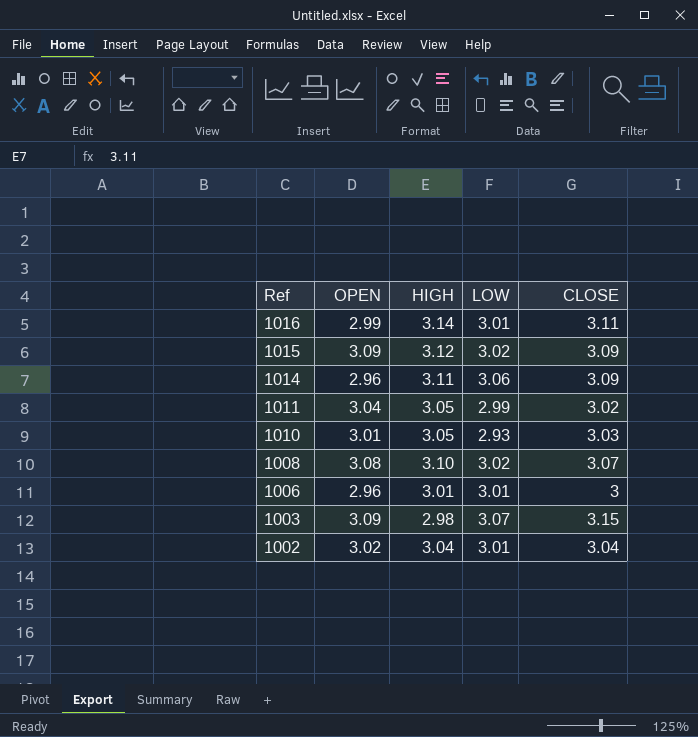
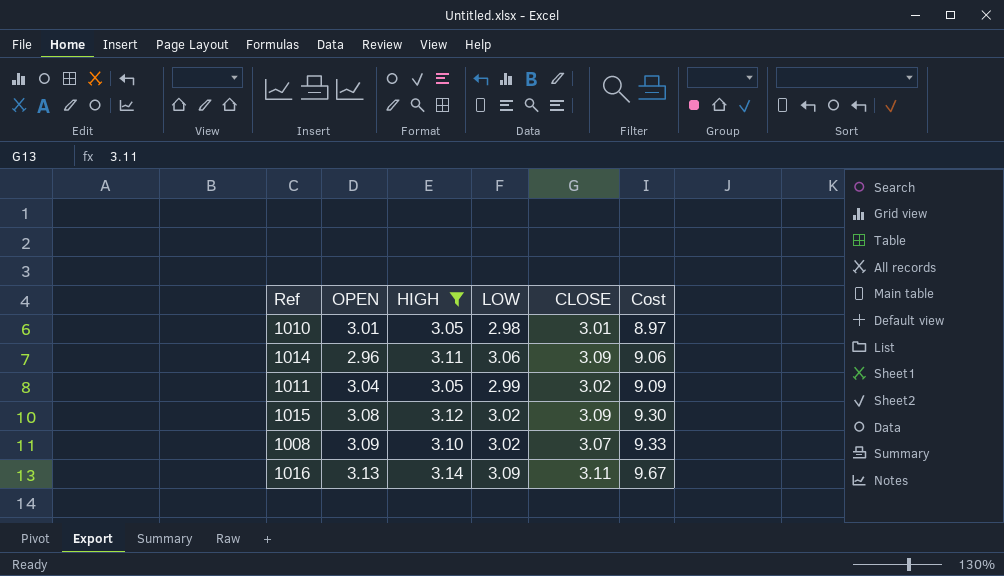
filter: none -> HIGH >= 3.05
row order: Ref descending -> Cost ascending
column Cost | formula: none -> [OPEN] * [LOW]
1010 | LOW: 2.93 -> 2.98
1010 | CLOSE: 3.03 -> 3.01
1015 | OPEN: 3.09 -> 3.08
1008 | OPEN: 3.08 -> 3.09
1016 | OPEN: 2.99 -> 3.13
1016 | LOW: 3.01 -> 3.09

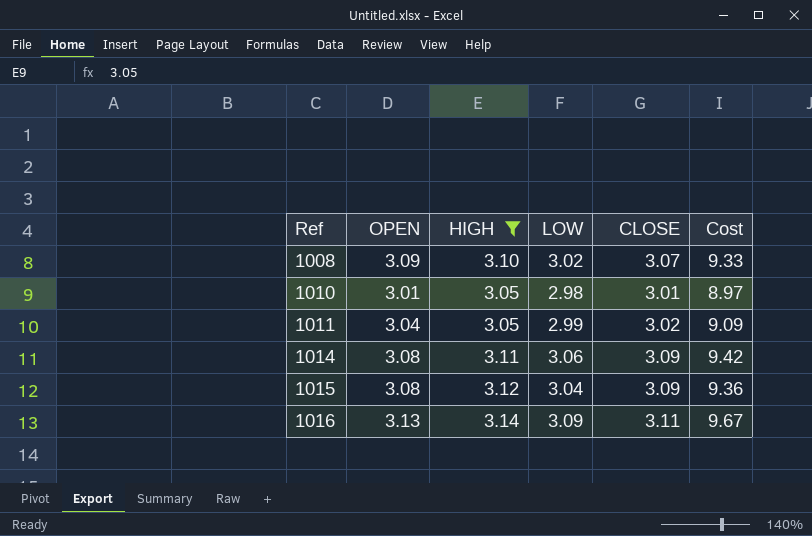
row order: Cost ascending -> Ref ascending
1014 | OPEN: 2.96 -> 3.08
1014 | Cost: 9.06 -> 9.42
1015 | LOW: 3.02 -> 3.04
1015 | Cost: 9.30 -> 9.36

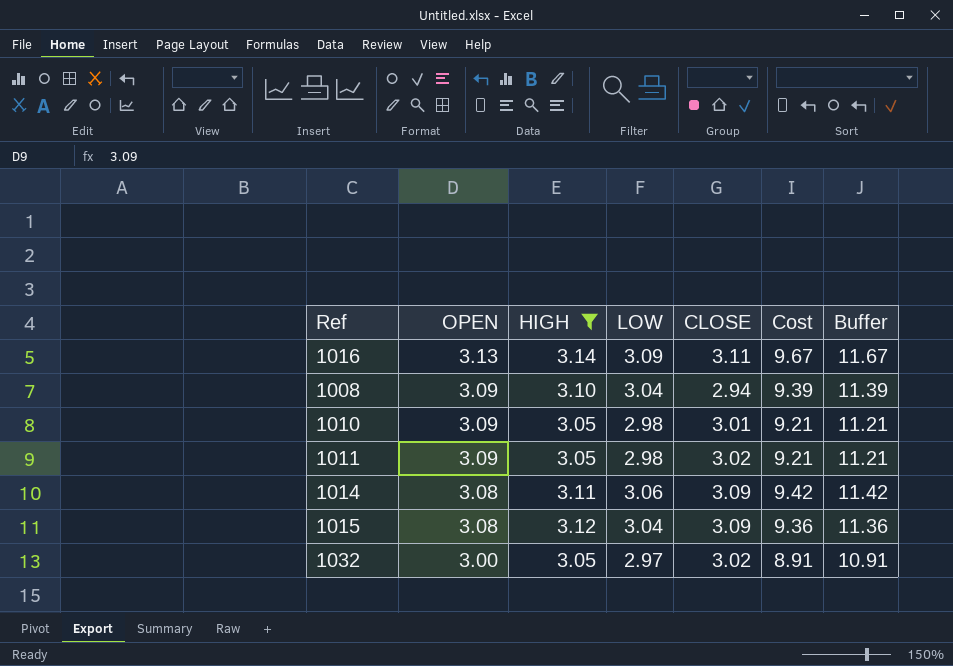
row order: Ref ascending -> OPEN descending
column Buffer | formula: none -> [Cost] + 2
1008 | LOW: 3.02 -> 3.04
1008 | CLOSE: 3.07 -> 2.94
1008 | Cost: 9.33 -> 9.39
1010 | OPEN: 3.01 -> 3.09
1010 | Cost: 8.97 -> 9.21
1011 | OPEN: 3.04 -> 3.09
1011 | LOW: 2.99 -> 2.98
1011 | Cost: 9.09 -> 9.21
row 1032: none -> 3.00 | 3.05 | 2.97 | 3.02 | 8.91 | 10.91

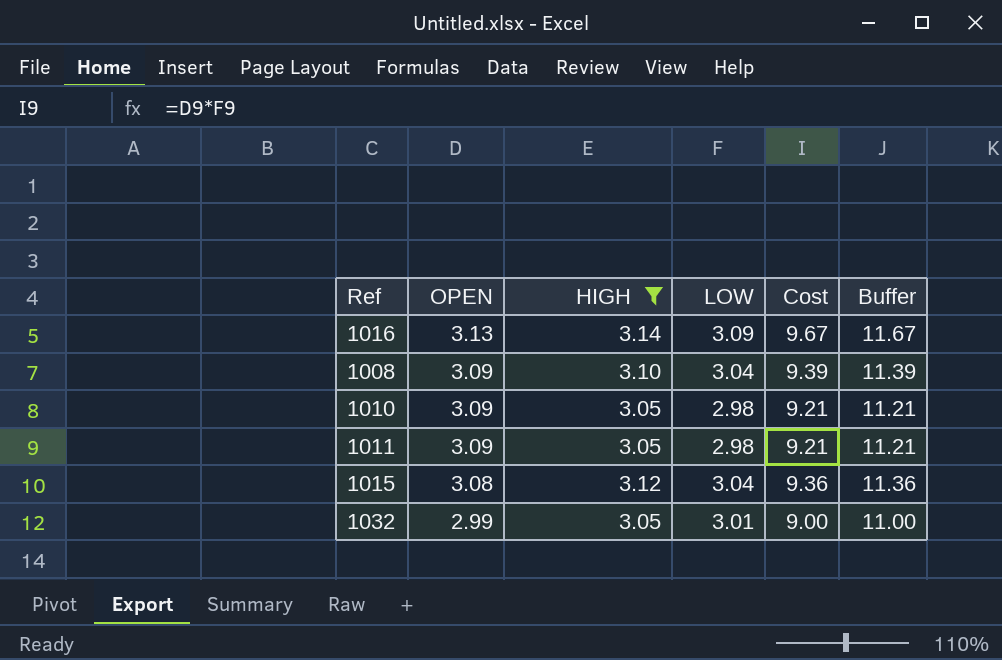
column CLOSE | position: 5 -> none
row 1014: 3.08 | 3.11 | 3.06 | 3.09 | 9.42 | 11.42 -> none
1032 | OPEN: 3.00 -> 2.99
1032 | LOW: 2.97 -> 3.01
1032 | Cost: 8.91 -> 9.00
1032 | Buffer: 10.91 -> 11.00

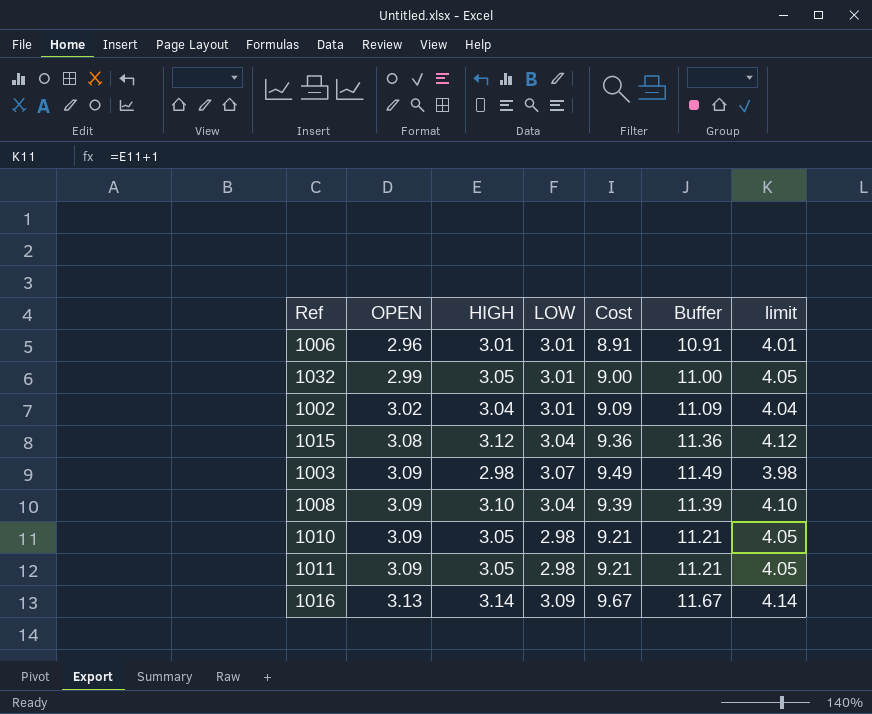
filter: HIGH >= 3.05 -> none
row order: OPEN descending -> OPEN ascending
column limit | formula: none -> [HIGH] + 1

